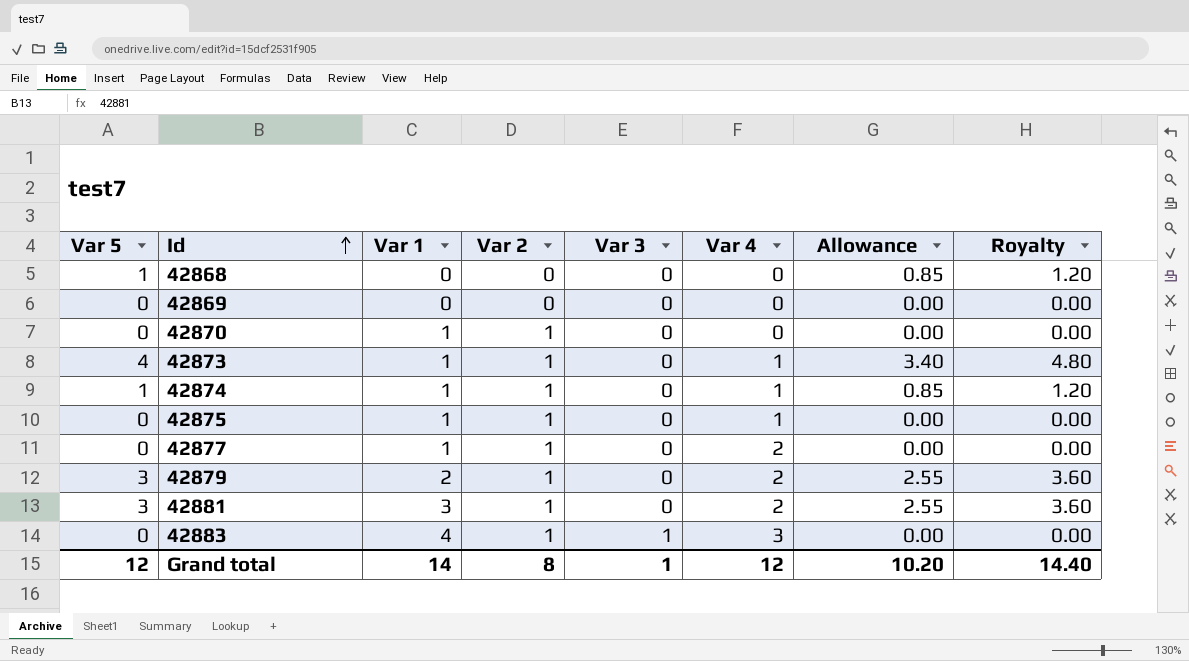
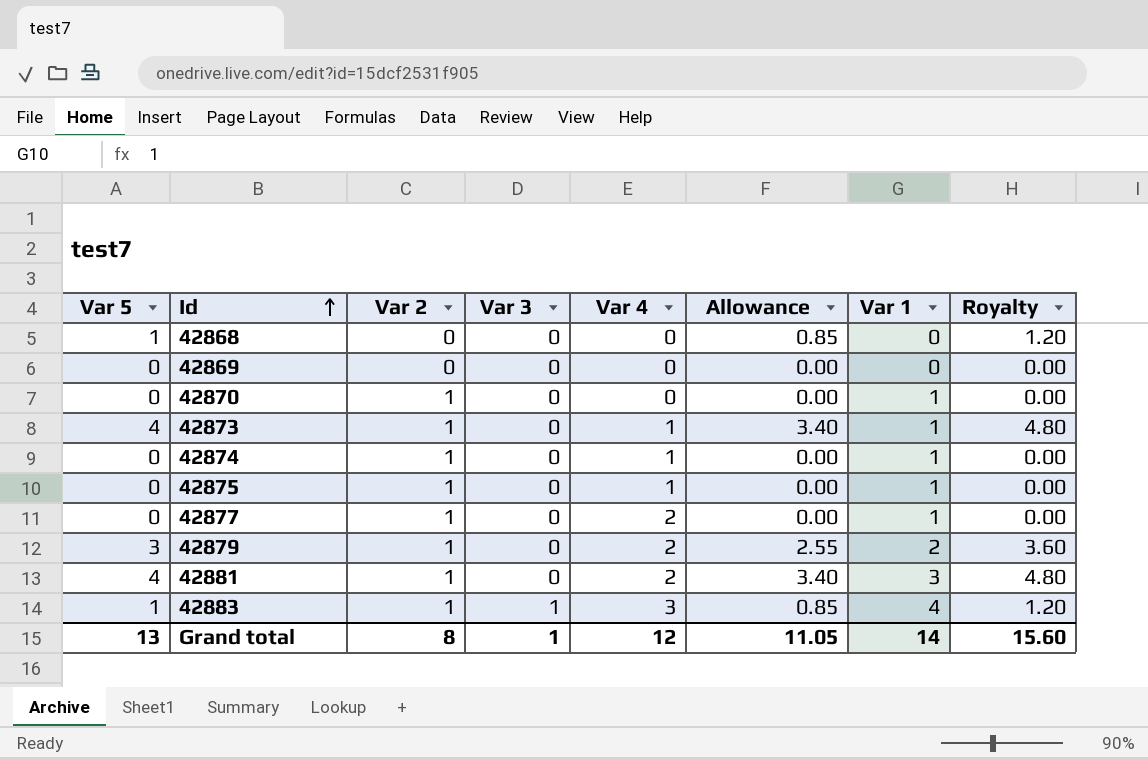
column Var 1 | position: 3 -> 7
42874 | Var 5: 1 -> 0
42874 | Allowance: 0.85 -> 0.00
42874 | Royalty: 1.20 -> 0.00
42881 | Var 5: 3 -> 4
42881 | Allowance: 2.55 -> 3.40
42881 | Royalty: 3.60 -> 4.80
42883 | Var 5: 0 -> 1
42883 | Allowance: 0.00 -> 0.85
42883 | Royalty: 0.00 -> 1.20
Grand total | Var 5: 12 -> 13
Grand total | Allowance: 10.20 -> 11.05
Grand total | Royalty: 14.40 -> 15.60

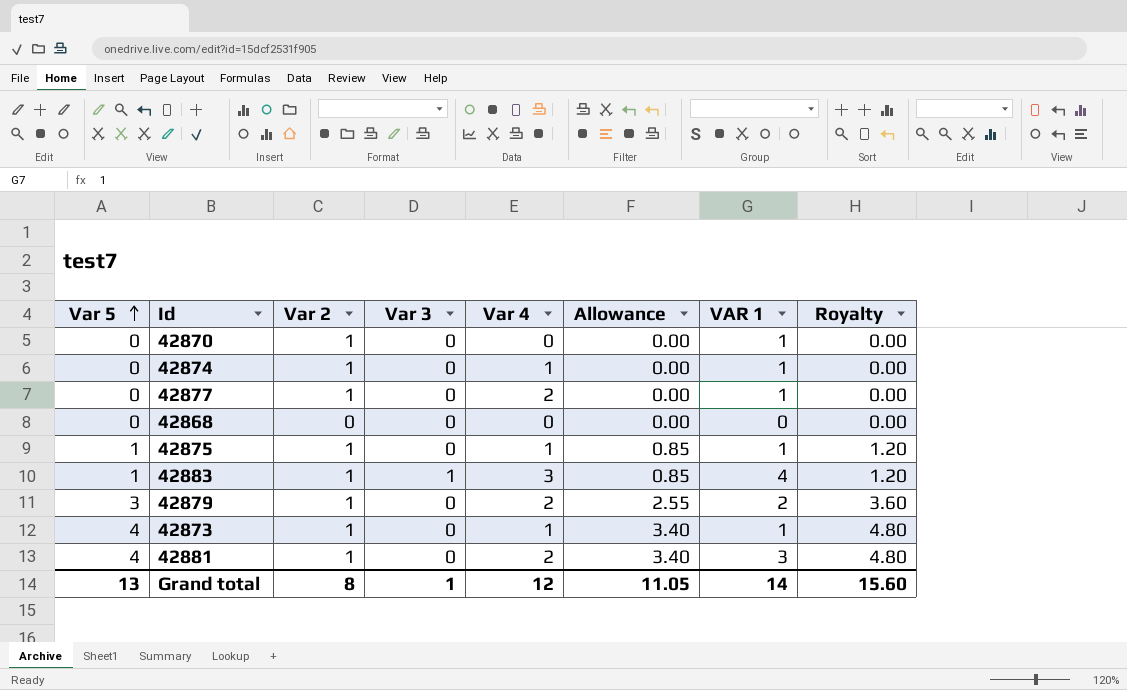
row order: Id ascending -> Var 5 ascending
column name: Var 1 -> VAR 1
row 42869: 0 | 0 | 0 | 0 | 0.00 | 0 | 0.00 -> none
42868 | Var 5: 1 -> 0
42868 | Allowance: 0.85 -> 0.00
42868 | Royalty: 1.20 -> 0.00
42875 | Var 5: 0 -> 1
42875 | Allowance: 0.00 -> 0.85
42875 | Royalty: 0.00 -> 1.20

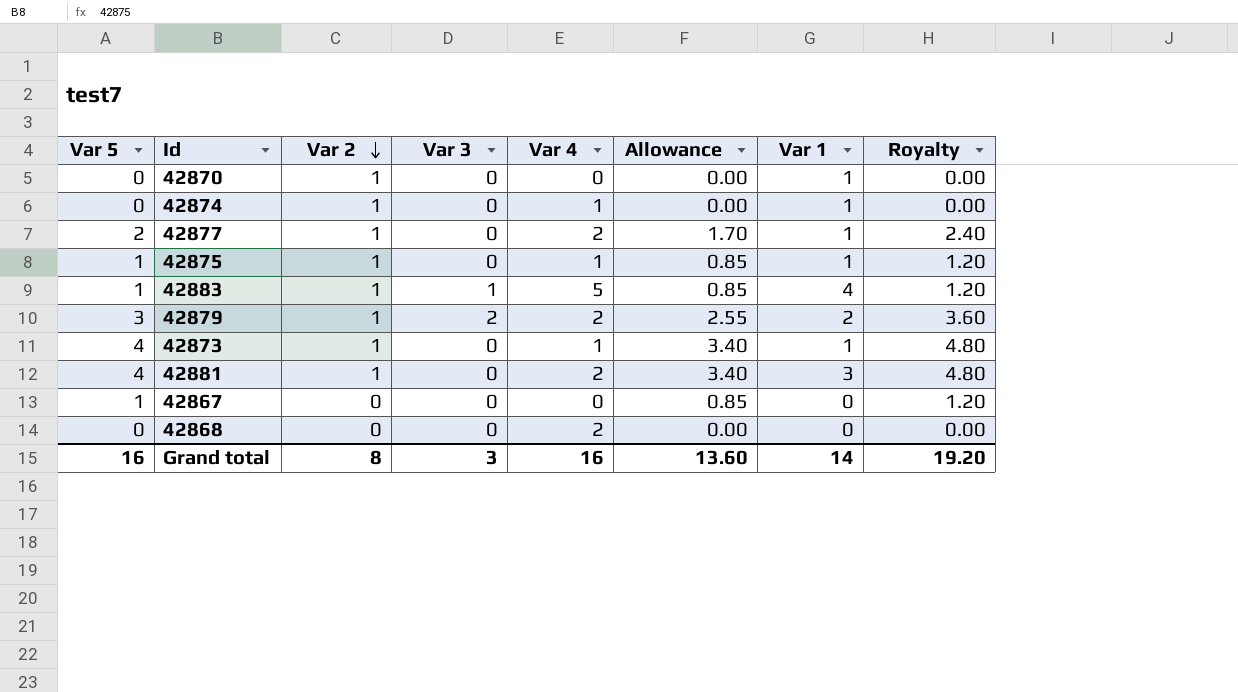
row order: Var 5 ascending -> Var 2 descending
column name: VAR 1 -> Var 1
42877 | Var 5: 0 -> 2
42877 | Allowance: 0.00 -> 1.70
42877 | Royalty: 0.00 -> 2.40
42883 | Var 4: 3 -> 5
42879 | Var 3: 0 -> 2
row 42867: none -> 1 | 0 | 0 | 0 | 0.85 | 0 | 1.20
42868 | Var 4: 0 -> 2
Grand total | Var 5: 13 -> 16
Grand total | Var 3: 1 -> 3
Grand total | Var 4: 12 -> 16
Grand total | Allowance: 11.05 -> 13.60
Grand total | Royalty: 15.60 -> 19.20

